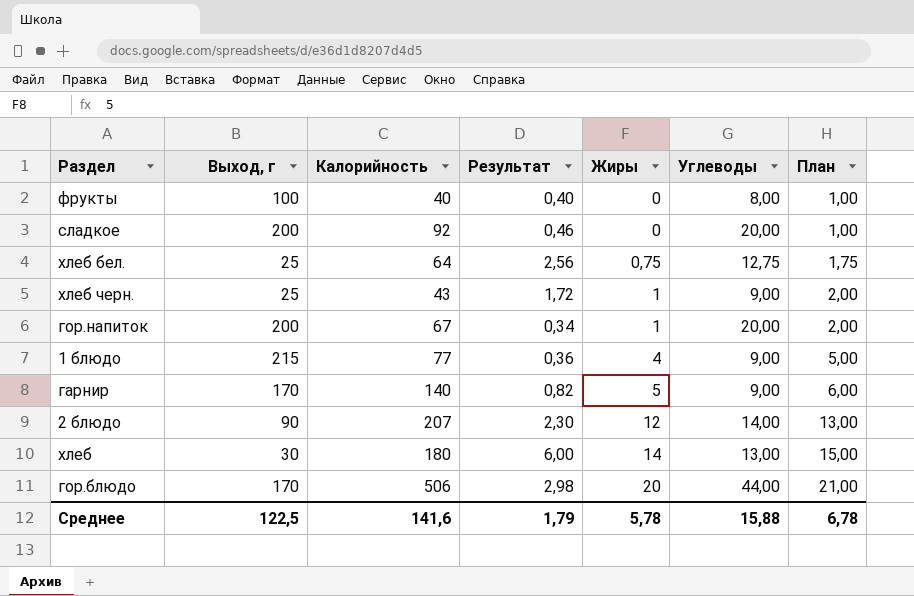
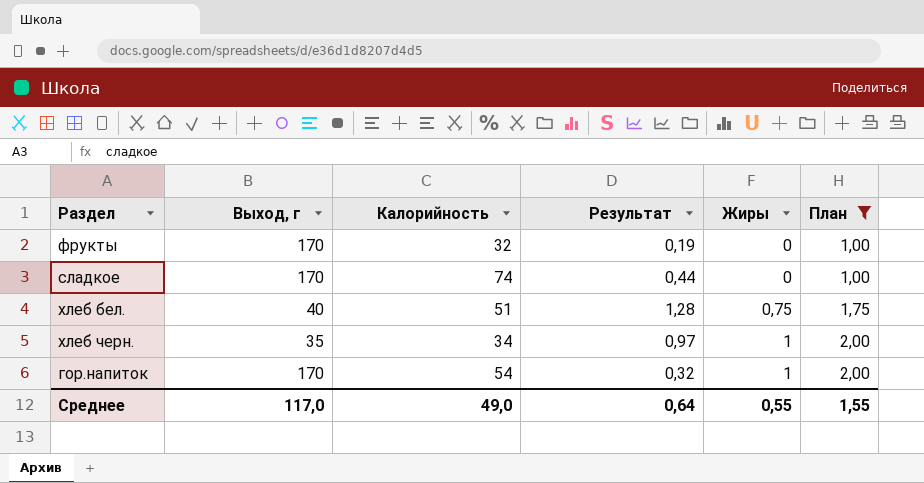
filter: none -> План <= 2,00
column Углеводы | position: 6 -> none
фрукты | Выход, г: 100 -> 170
фрукты | Калорийность: 40 -> 32
фрукты | Результат: 0,40 -> 0,19
сладкое | Выход, г: 200 -> 170
сладкое | Калорийность: 92 -> 74
сладкое | Результат: 0,46 -> 0,44
хлеб бел. | Выход, г: 25 -> 40
хлеб бел. | Калорийность: 64 -> 51
хлеб бел. | Результат: 2,56 -> 1,28
хлеб черн. | Выход, г: 25 -> 35
хлеб черн. | Калорийность: 43 -> 34
хлеб черн. | Результат: 1,72 -> 0,97
гор.напиток | Выход, г: 200 -> 170
гор.напиток | Калорийность: 67 -> 54
гор.напиток | Результат: 0,34 -> 0,32
Среднее | Выход, г: 122,5 -> 117,0
Среднее | Калорийность: 141,6 -> 49,0
Среднее | Результат: 1,79 -> 0,64
Среднее | Жиры: 5,78 -> 0,55
Среднее | План: 6,78 -> 1,55

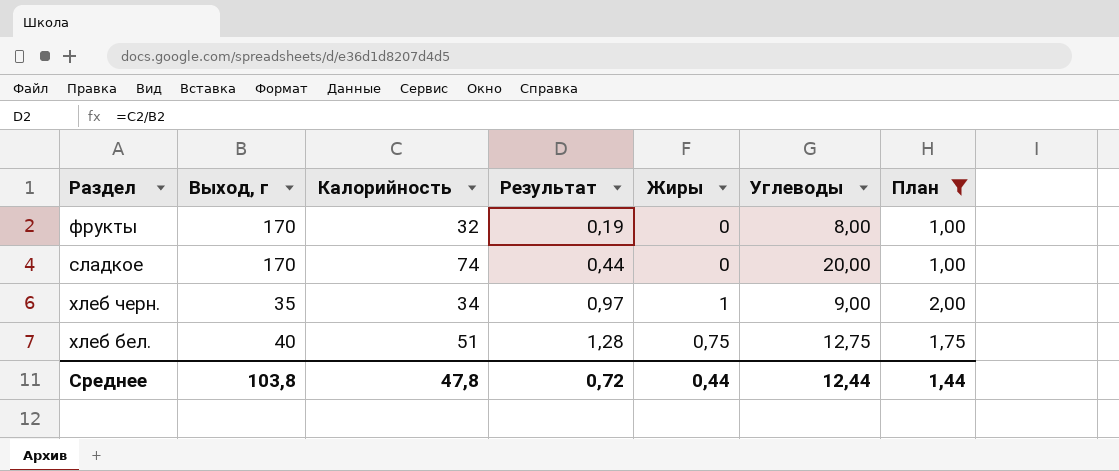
row order: Жиры ascending -> Результат ascending
column Углеводы | position: none -> 6
row гор.напиток: 170 | 54 | 0,32 | 1 | 2,00 -> none
Среднее | Выход, г: 117,0 -> 103,8
Среднее | Калорийность: 49,0 -> 47,8
Среднее | Результат: 0,64 -> 0,72
Среднее | Жиры: 0,55 -> 0,44
Среднее | План: 1,55 -> 1,44

